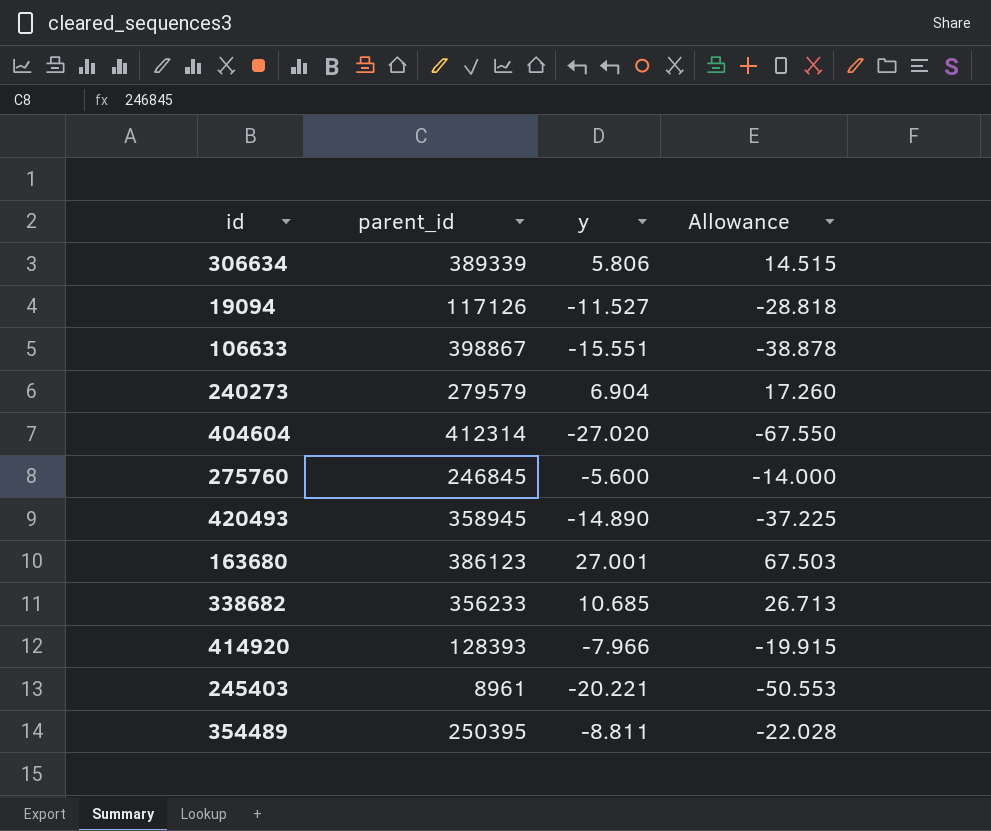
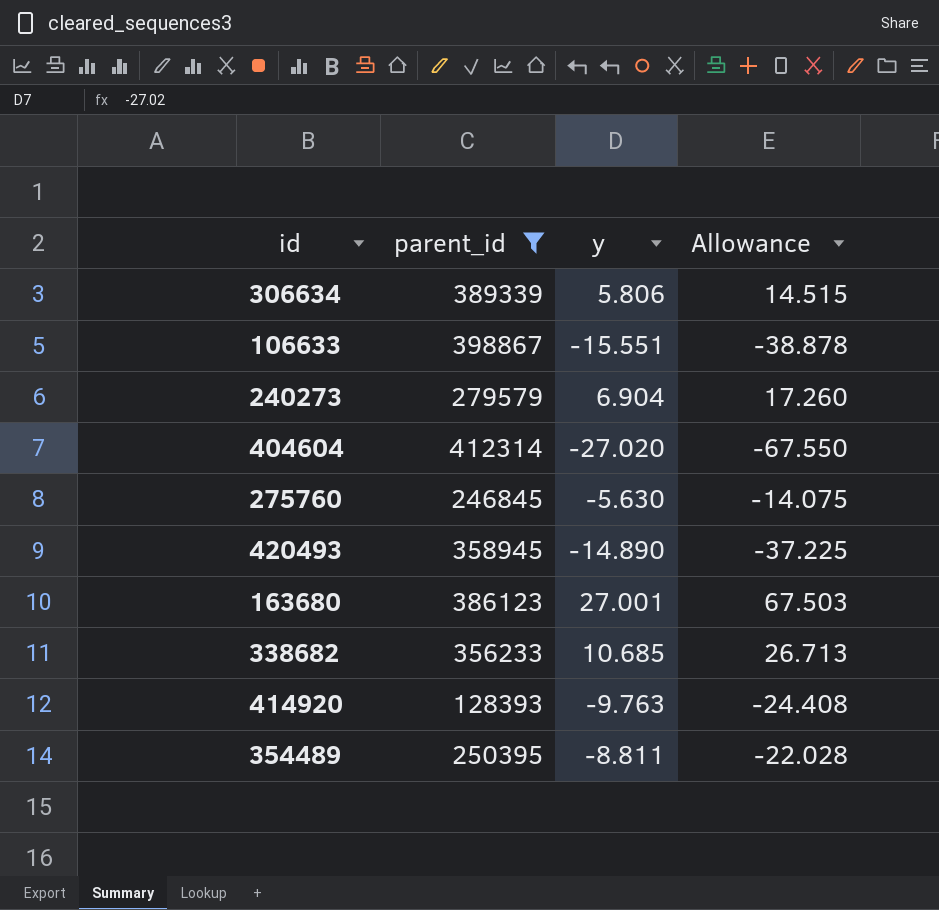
filter: none -> parent_id >= 128393
275760 | y: -5.600 -> -5.630
275760 | Allowance: -14.000 -> -14.075
414920 | y: -7.966 -> -9.763
414920 | Allowance: -19.915 -> -24.408

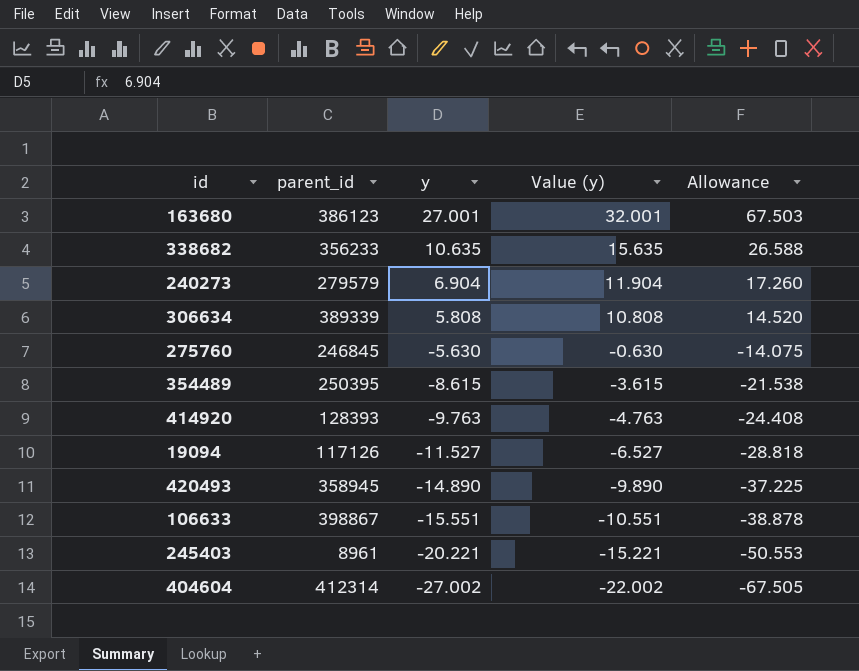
filter: parent_id >= 128393 -> none
row order: none -> y descending
column Value (y) | formula: none -> [y] + 5
338682 | y: 10.685 -> 10.635
338682 | Allowance: 26.713 -> 26.588
306634 | y: 5.806 -> 5.808
306634 | Allowance: 14.515 -> 14.520
354489 | y: -8.811 -> -8.615
354489 | Allowance: -22.028 -> -21.538
404604 | y: -27.020 -> -27.002
404604 | Allowance: -67.550 -> -67.505

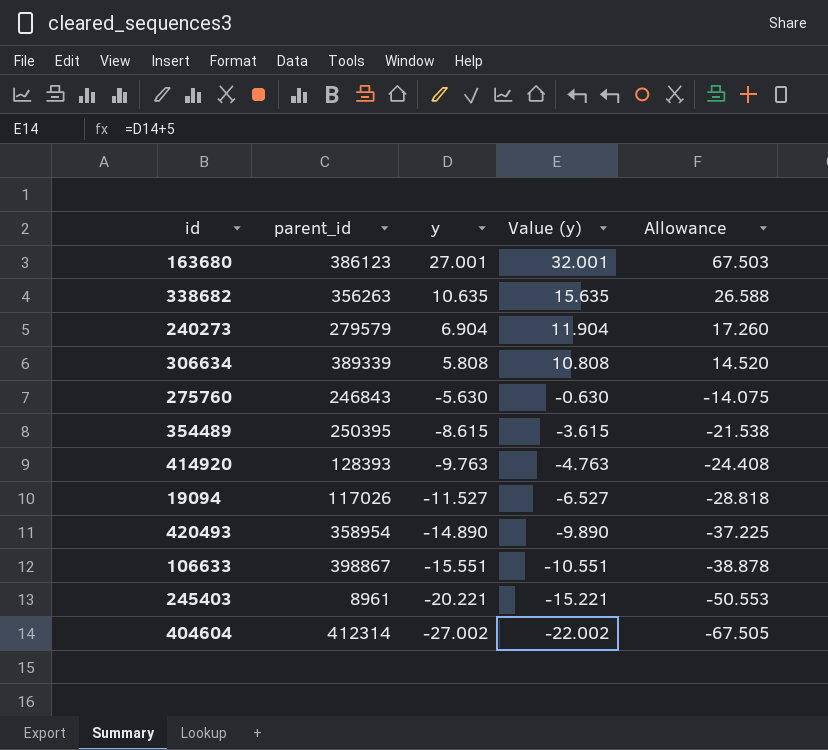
338682 | parent_id: 356233 -> 356263
275760 | parent_id: 246845 -> 246843
19094 | parent_id: 117126 -> 117026
420493 | parent_id: 358945 -> 358954

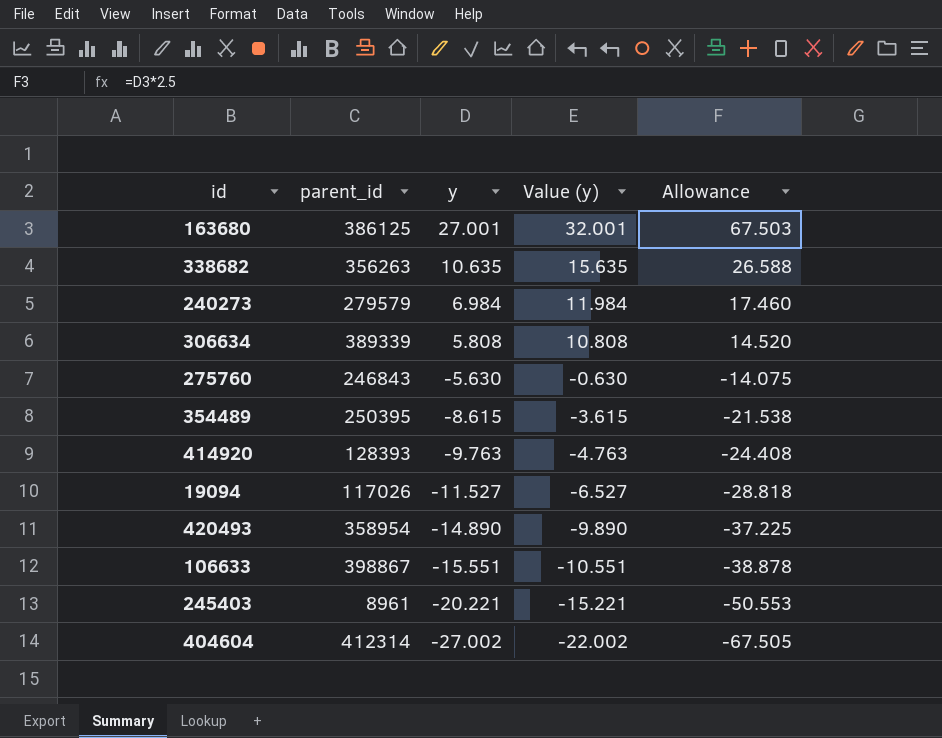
163680 | parent_id: 386123 -> 386125
240273 | y: 6.904 -> 6.984
240273 | Value (y): 11.904 -> 11.984
240273 | Allowance: 17.260 -> 17.460

